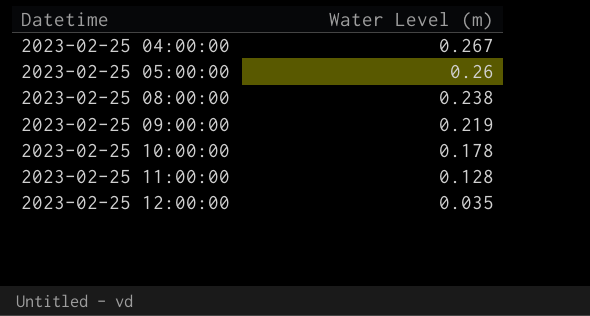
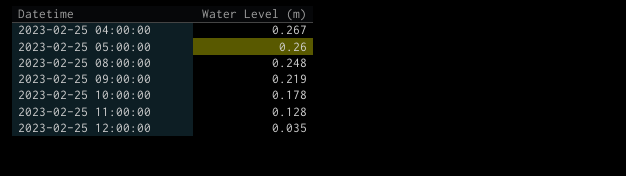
2023-02-25 08:00:00 | Water Level (m): 0.238 -> 0.248

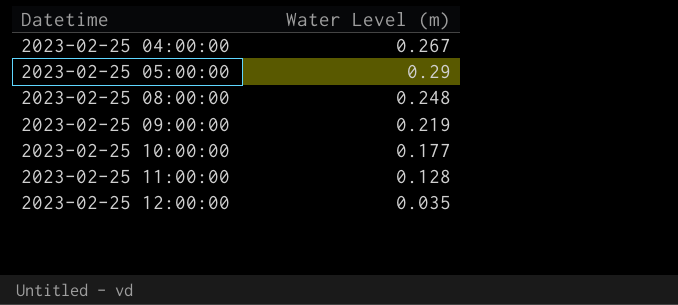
2023-02-25 05:00:00 | Water Level (m): 0.26 -> 0.29
2023-02-25 10:00:00 | Water Level (m): 0.178 -> 0.177

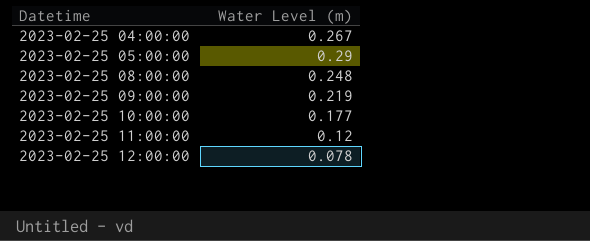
2023-02-25 11:00:00 | Water Level (m): 0.128 -> 0.12
2023-02-25 12:00:00 | Water Level (m): 0.035 -> 0.078

